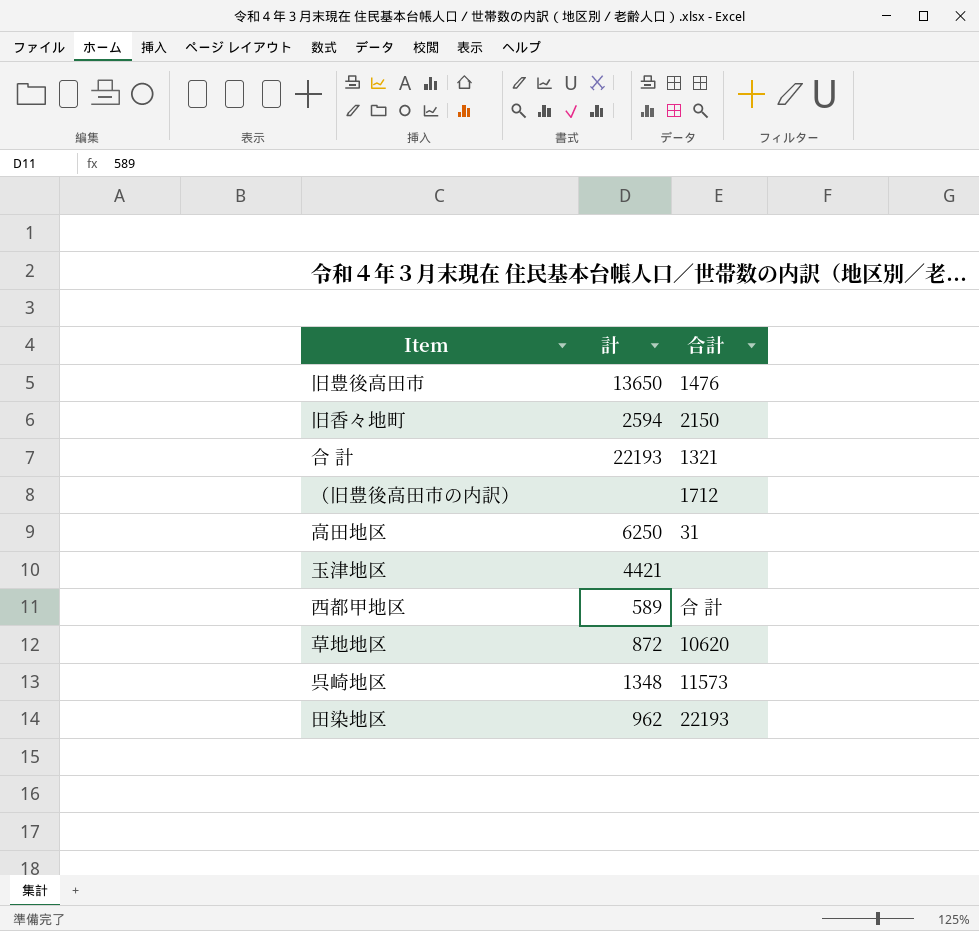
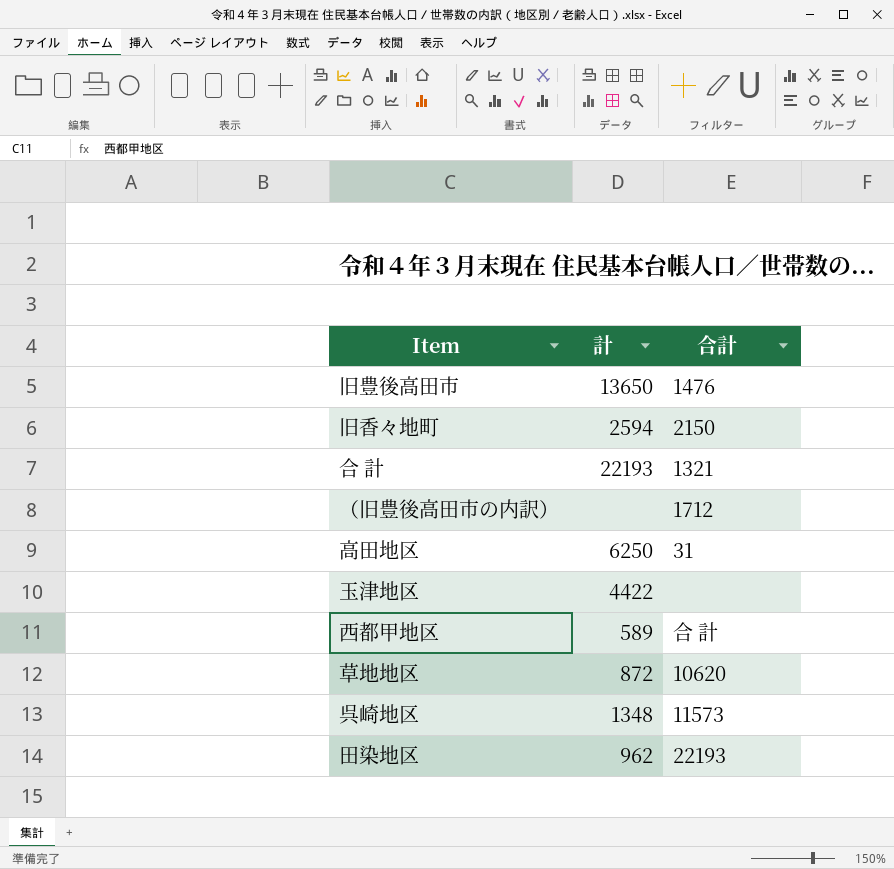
玉津地区 | 計: 4421 -> 4422

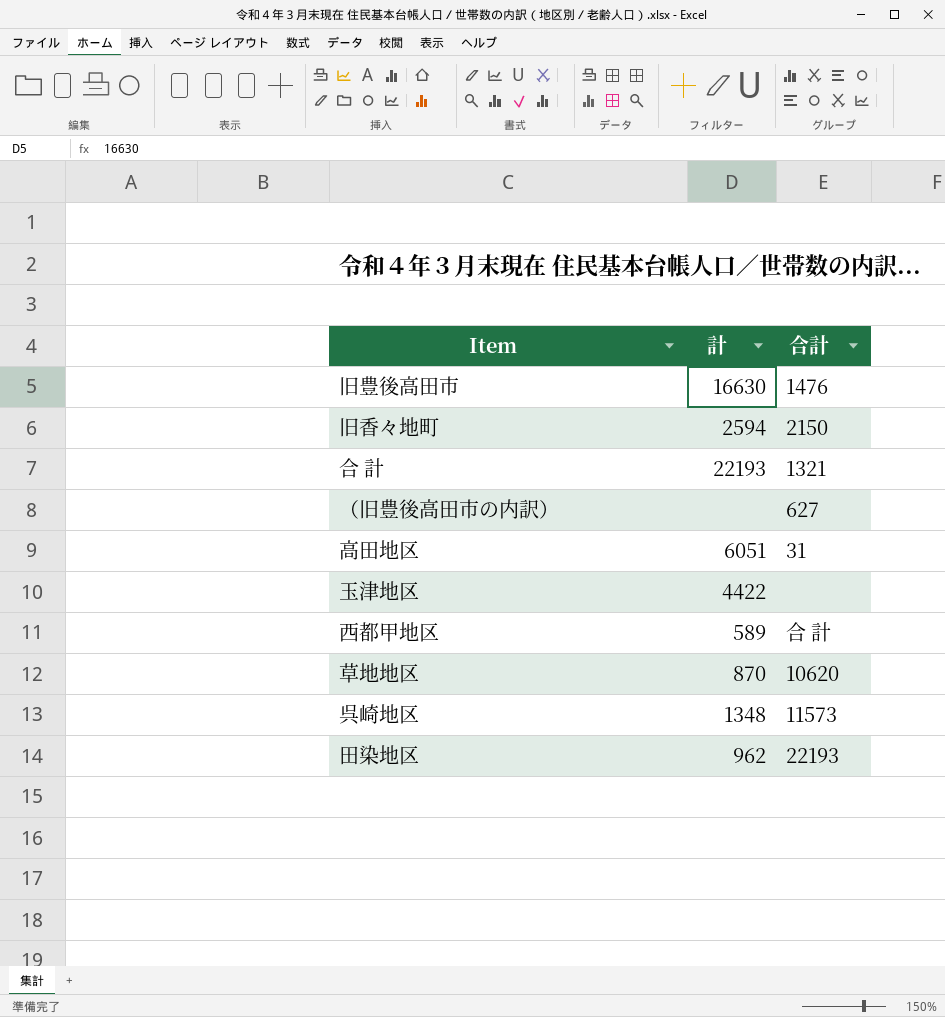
旧豊後高田市 | 計: 13650 -> 16630
（旧豊後高田市の内訳） | 合計: 1712 -> 627
高田地区 | 計: 6250 -> 6051
草地地区 | 計: 872 -> 870

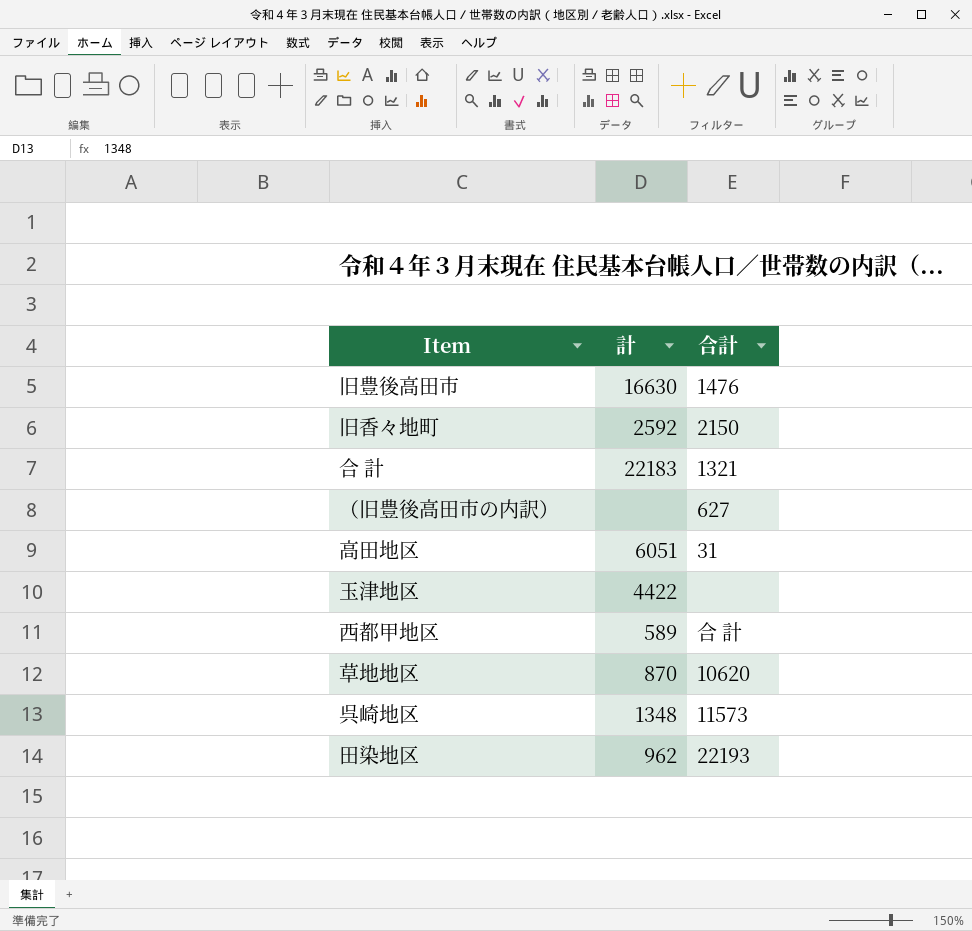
旧香々地町 | 計: 2594 -> 2592
合 計 | 計: 22193 -> 22183

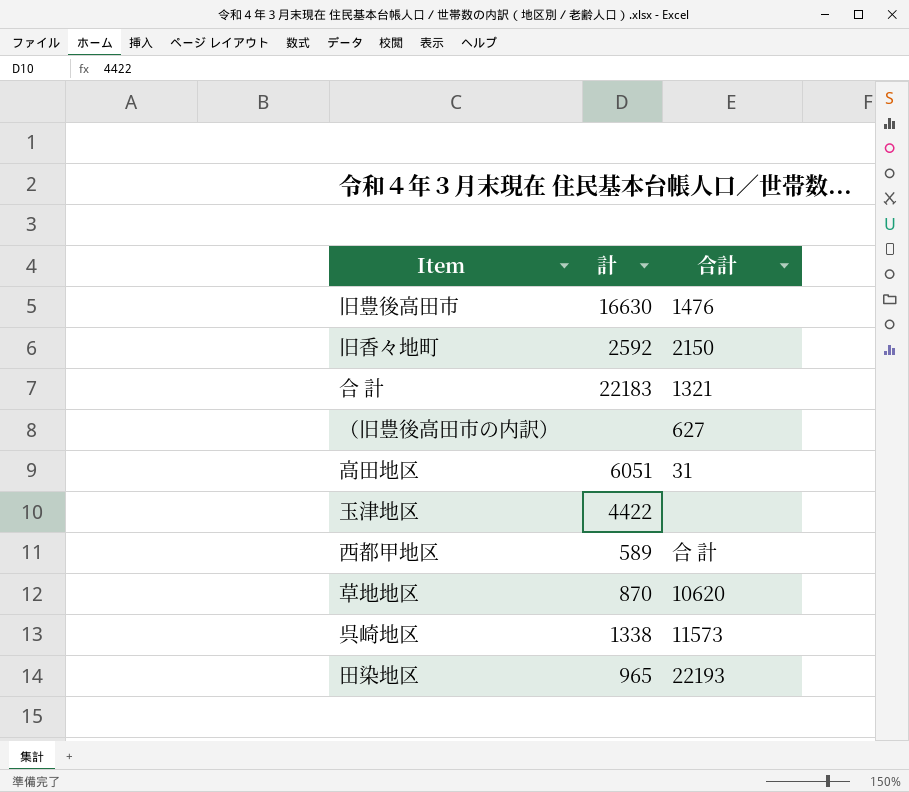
呉崎地区 | 計: 1348 -> 1338
田染地区 | 計: 962 -> 965

